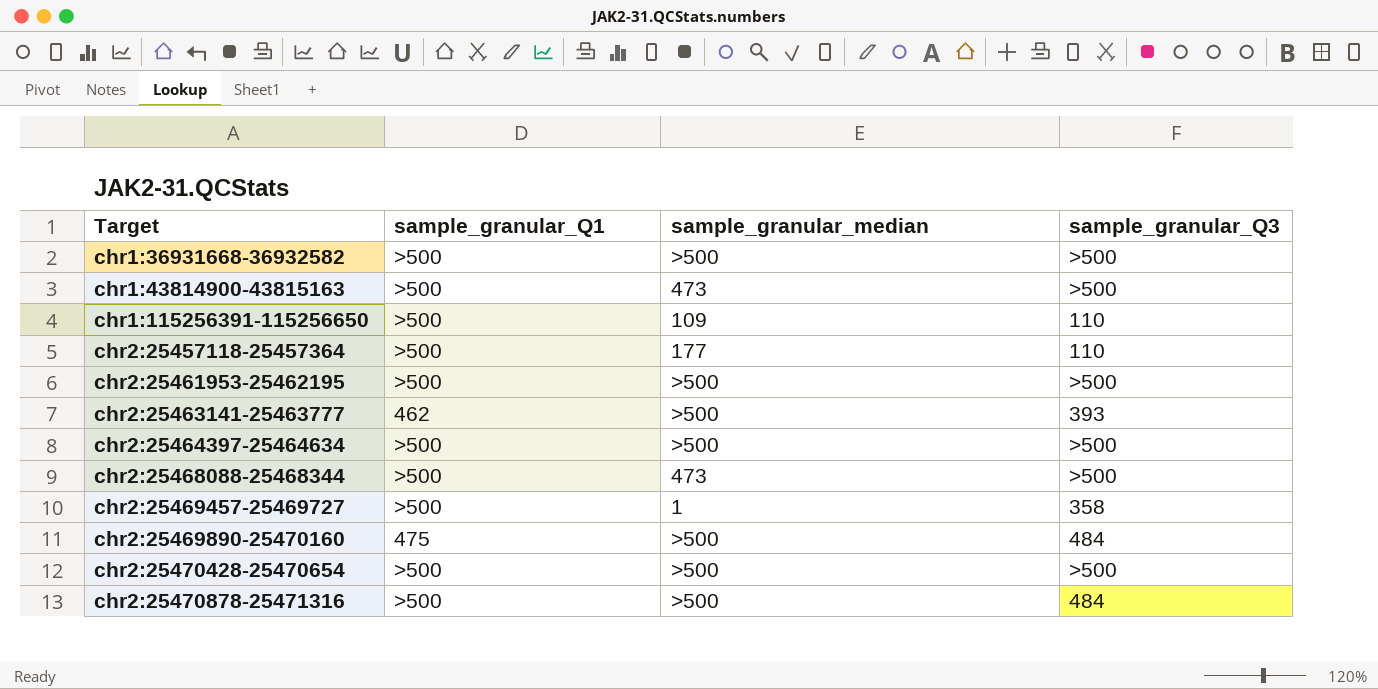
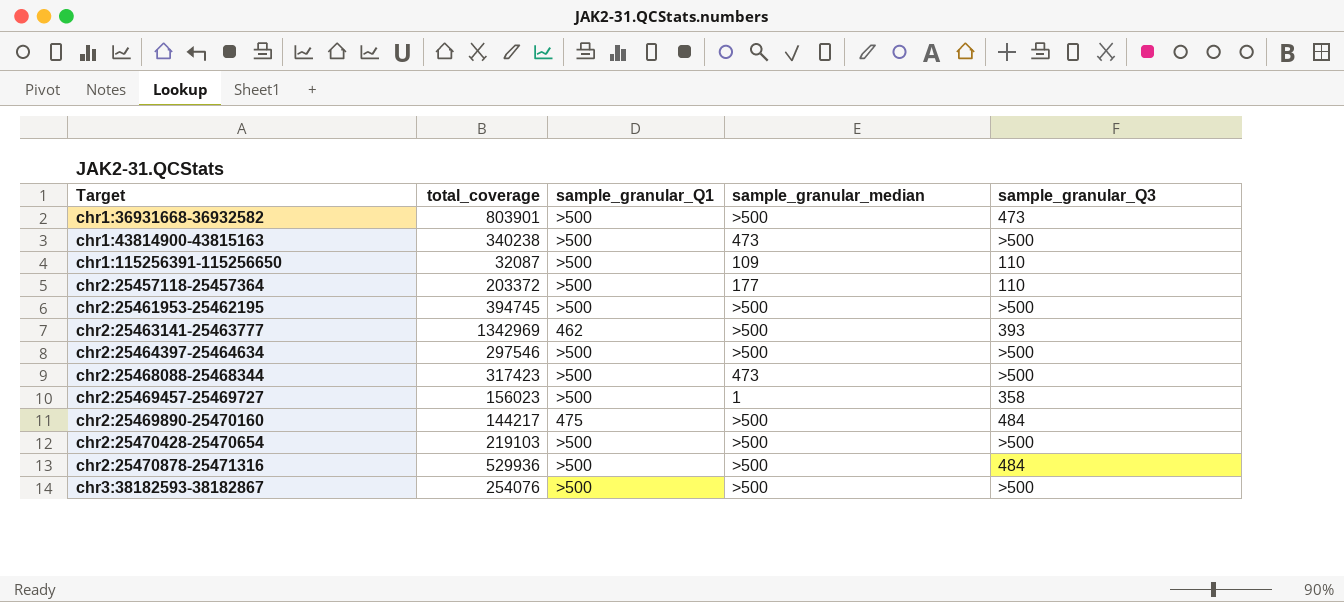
column total_coverage | position: none -> 2
chr1:36931668-36932582 | sample_granular_Q3: >500 -> 473
row chr3:38182593-38182867: none -> 254076 | >500 | >500 | >500

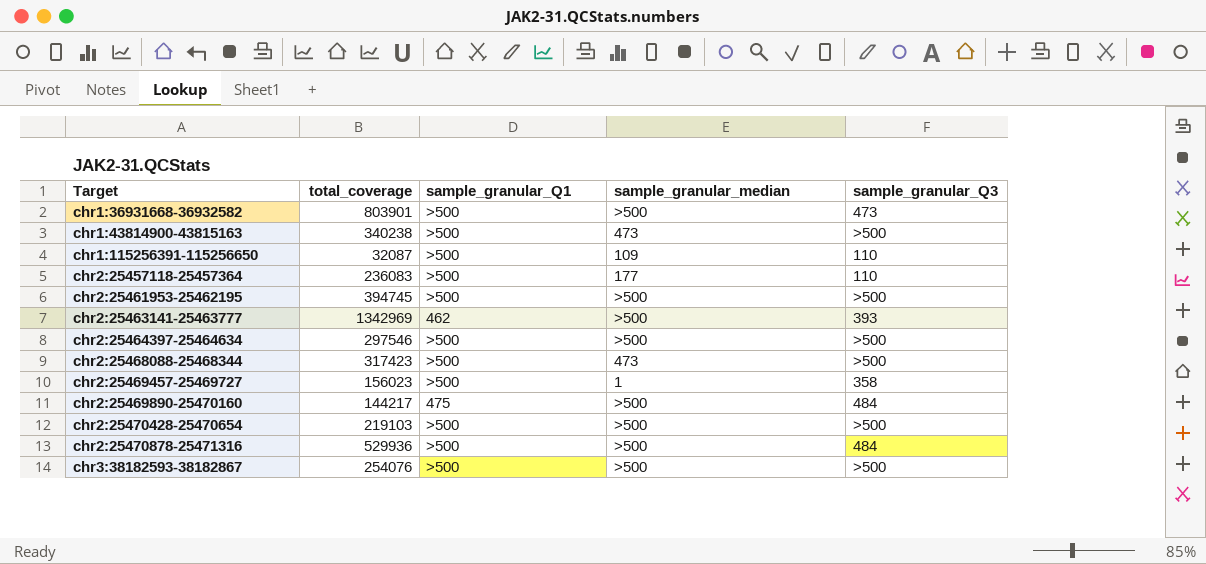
chr2:25457118-25457364 | total_coverage: 203372 -> 236083

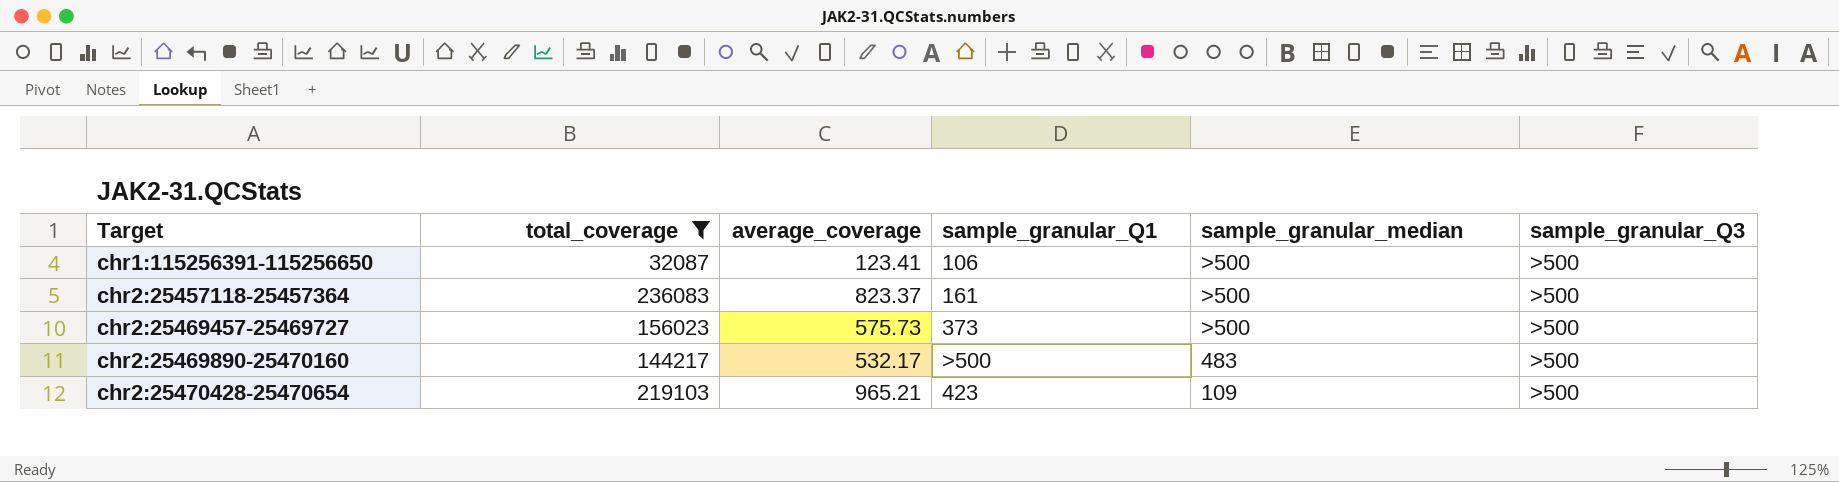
filter: none -> total_coverage <= 236083
column average_coverage | position: none -> 3
chr1:115256391-115256650 | sample_granular_Q1: >500 -> 106
chr1:115256391-115256650 | sample_granular_median: 109 -> >500
chr1:115256391-115256650 | sample_granular_Q3: 110 -> >500
chr2:25457118-25457364 | sample_granular_Q1: >500 -> 161
chr2:25457118-25457364 | sample_granular_median: 177 -> >500
chr2:25457118-25457364 | sample_granular_Q3: 110 -> >500
chr2:25469457-25469727 | sample_granular_Q1: >500 -> 373
chr2:25469457-25469727 | sample_granular_median: 1 -> >500
chr2:25469457-25469727 | sample_granular_Q3: 358 -> >500
chr2:25469890-25470160 | sample_granular_Q1: 475 -> >500
chr2:25469890-25470160 | sample_granular_median: >500 -> 483
chr2:25469890-25470160 | sample_granular_Q3: 484 -> >500
chr2:25470428-25470654 | sample_granular_Q1: >500 -> 423
chr2:25470428-25470654 | sample_granular_median: >500 -> 109

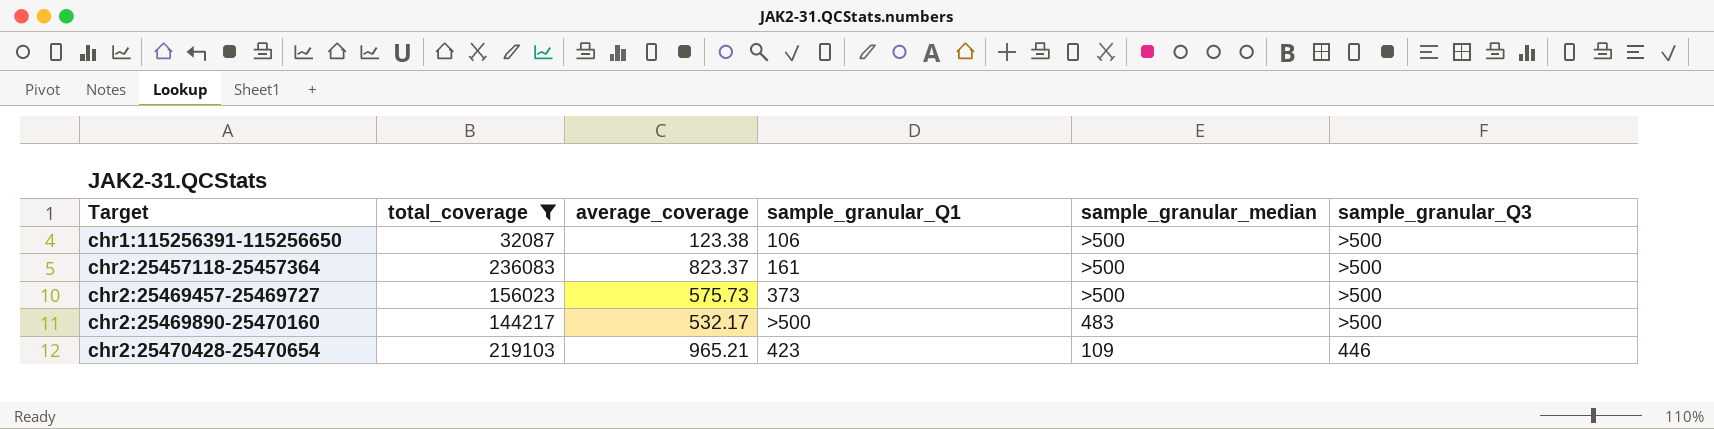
chr1:115256391-115256650 | average_coverage: 123.41 -> 123.38
chr2:25470428-25470654 | sample_granular_Q3: >500 -> 446

